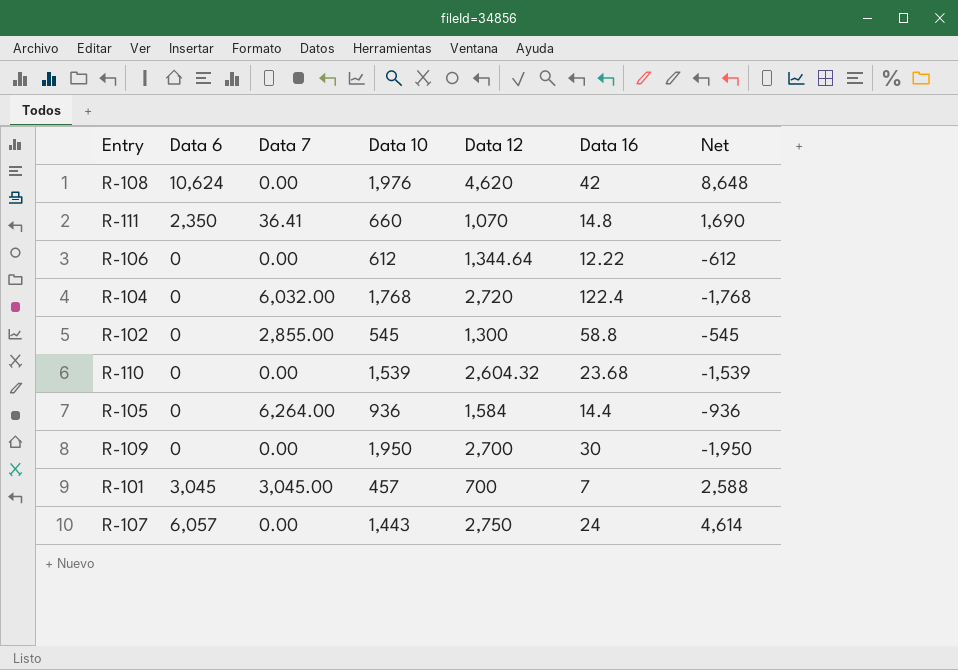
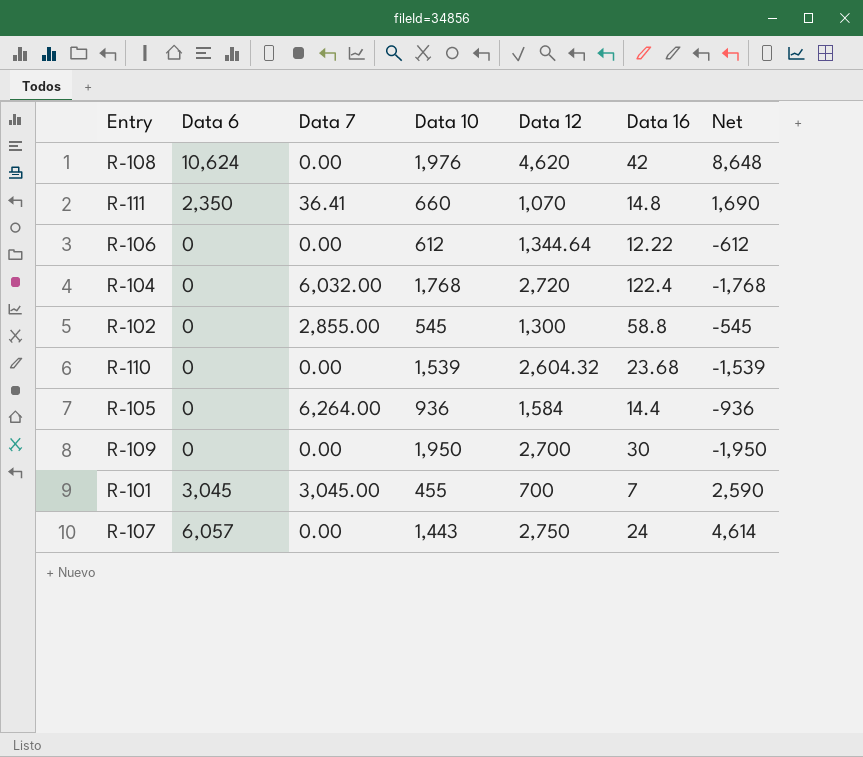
R-101 | Data 10: 457 -> 455
R-101 | Net: 2,588 -> 2,590

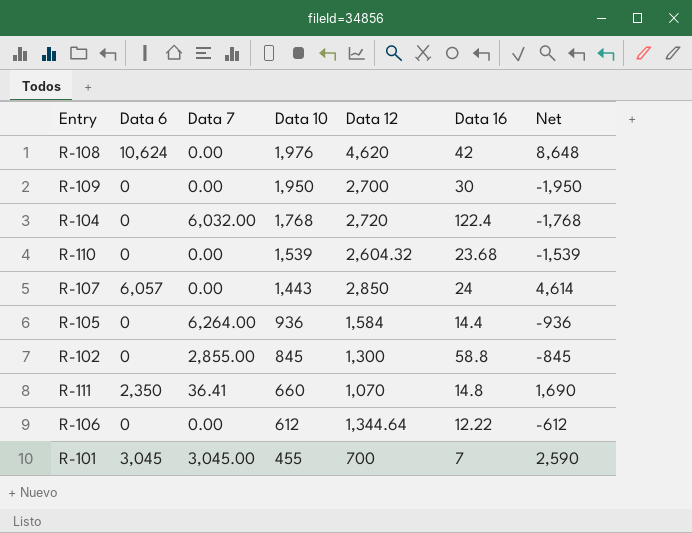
row order: none -> Data 10 descending
R-107 | Data 12: 2,750 -> 2,850
R-102 | Data 10: 545 -> 845
R-102 | Net: -545 -> -845

